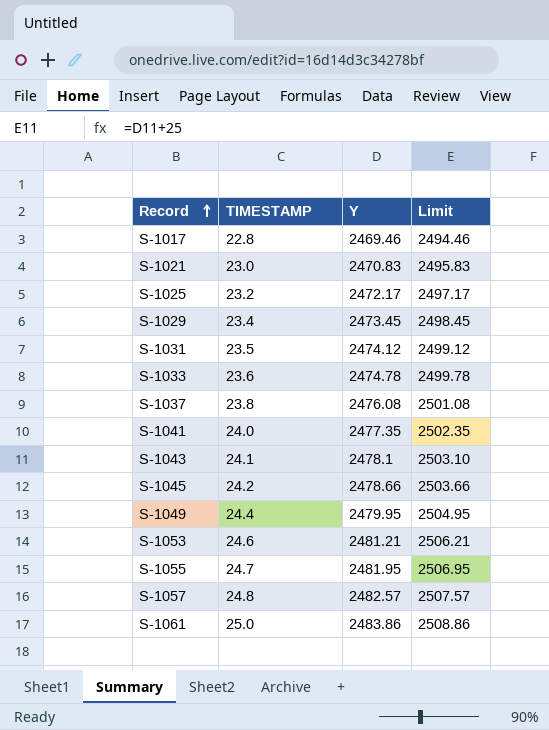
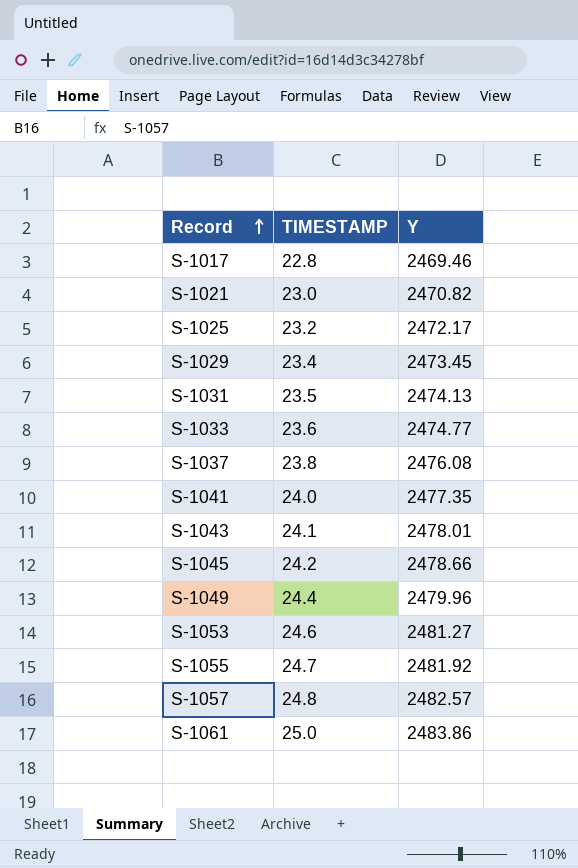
column Limit | formula: [Y] + 25 -> none
S-1021 | Y: 2470.83 -> 2470.82
S-1031 | Y: 2474.12 -> 2474.13
S-1033 | Y: 2474.78 -> 2474.77
S-1043 | Y: 2478.1 -> 2478.01
S-1049 | Y: 2479.95 -> 2479.96
S-1053 | Y: 2481.21 -> 2481.27
S-1055 | Y: 2481.95 -> 2481.92

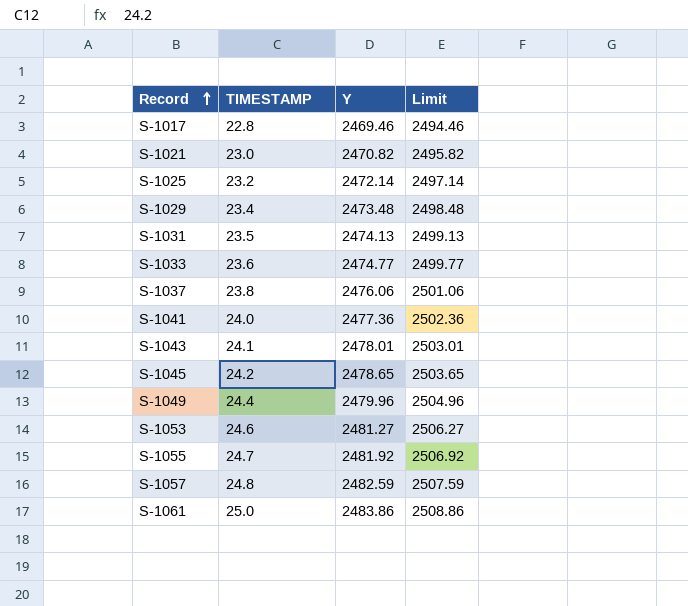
column Limit | formula: none -> [Y] + 25
S-1025 | Y: 2472.17 -> 2472.14
S-1029 | Y: 2473.45 -> 2473.48
S-1037 | Y: 2476.08 -> 2476.06
S-1041 | Y: 2477.35 -> 2477.36
S-1045 | Y: 2478.66 -> 2478.65
S-1057 | Y: 2482.57 -> 2482.59

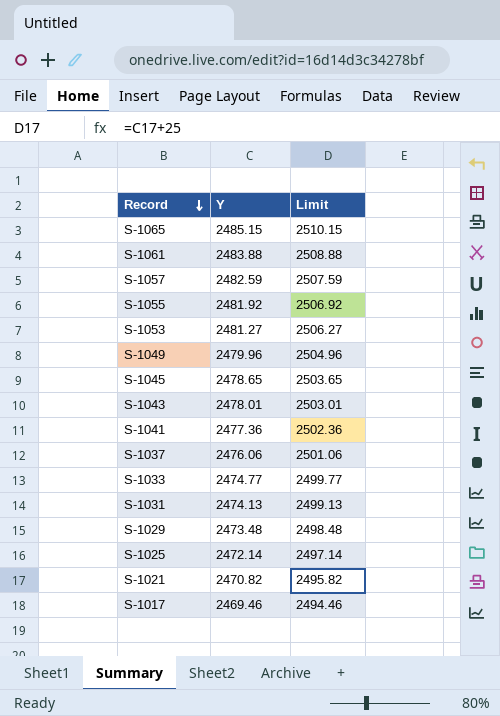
row order: Record ascending -> Record descending
column TIMESTAMP | position: 2 -> none
row S-1065: none -> 2485.15 | 2510.15
S-1061 | Y: 2483.86 -> 2483.88
S-1061 | Limit: 2508.86 -> 2508.88

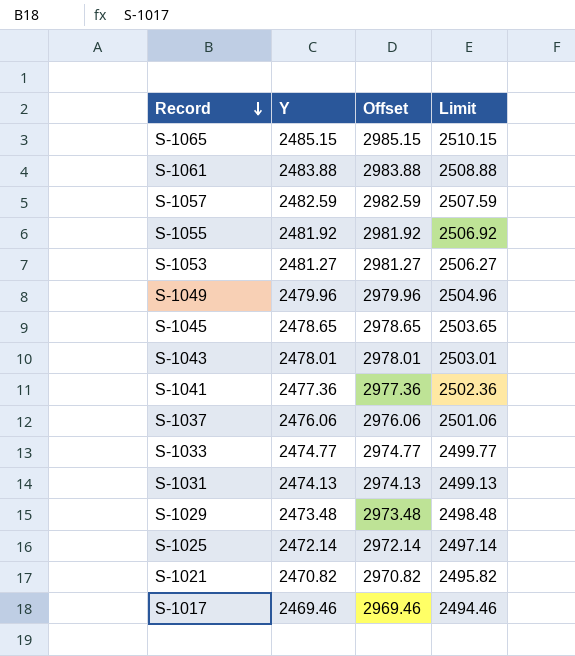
column Offset | formula: none -> [Y] + 500

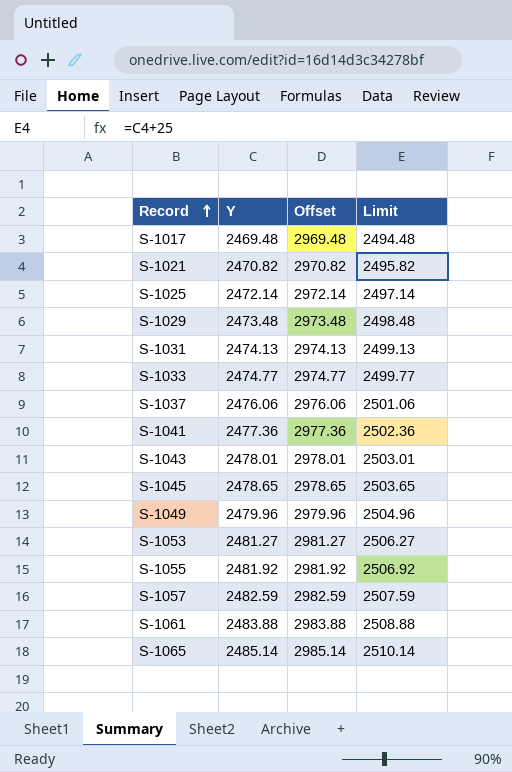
row order: Record descending -> Record ascending
S-1017 | Y: 2469.46 -> 2469.48
S-1017 | Offset: 2969.46 -> 2969.48
S-1017 | Limit: 2494.46 -> 2494.48
S-1065 | Y: 2485.15 -> 2485.14
S-1065 | Offset: 2985.15 -> 2985.14
S-1065 | Limit: 2510.15 -> 2510.14

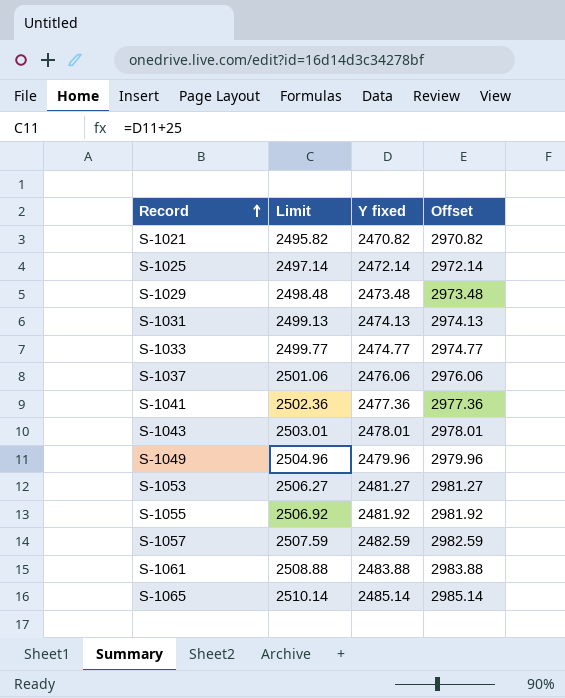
column Limit | position: 4 -> 2
column name: Y -> Y fixed
row S-1017: 2469.48 | 2969.48 | 2494.48 -> none
row S-1045: 2478.65 | 2978.65 | 2503.65 -> none

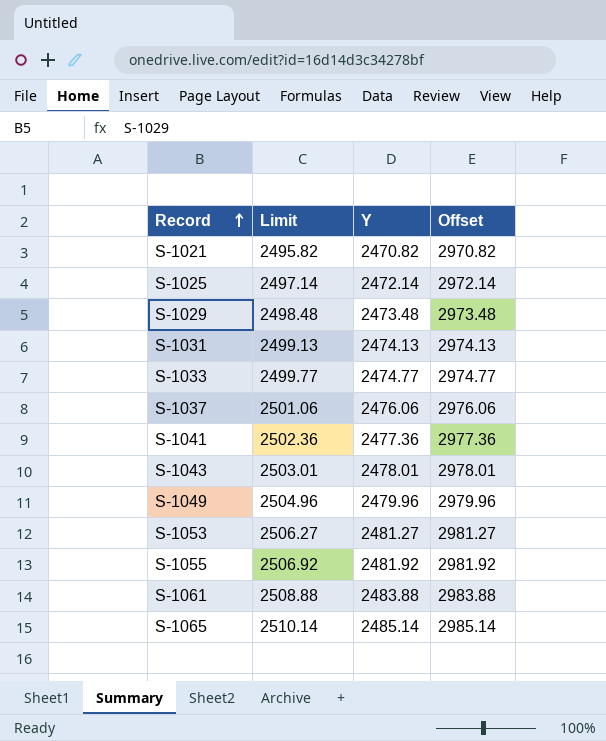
column name: Y fixed -> Y
row S-1057: 2507.59 | 2482.59 | 2982.59 -> none

